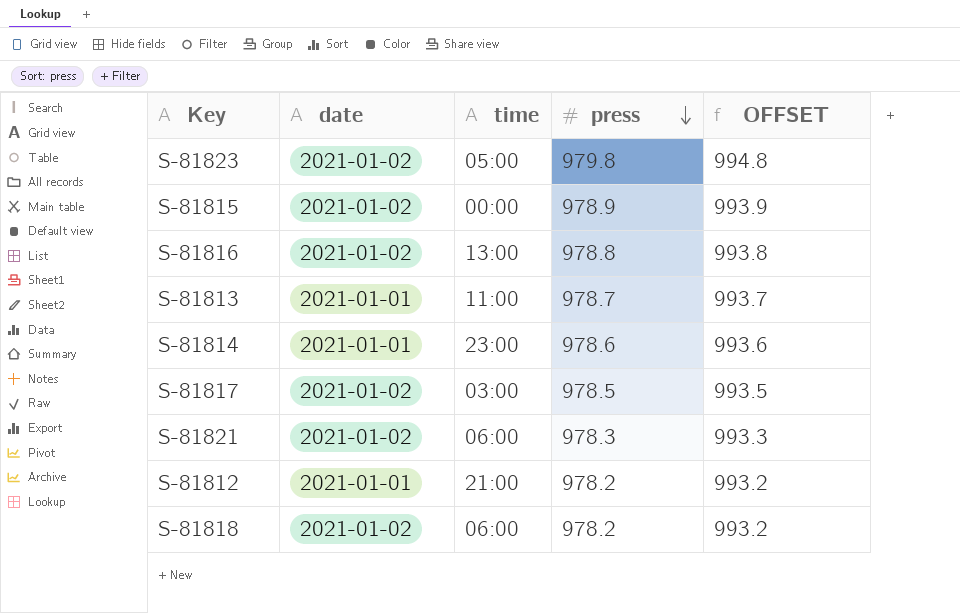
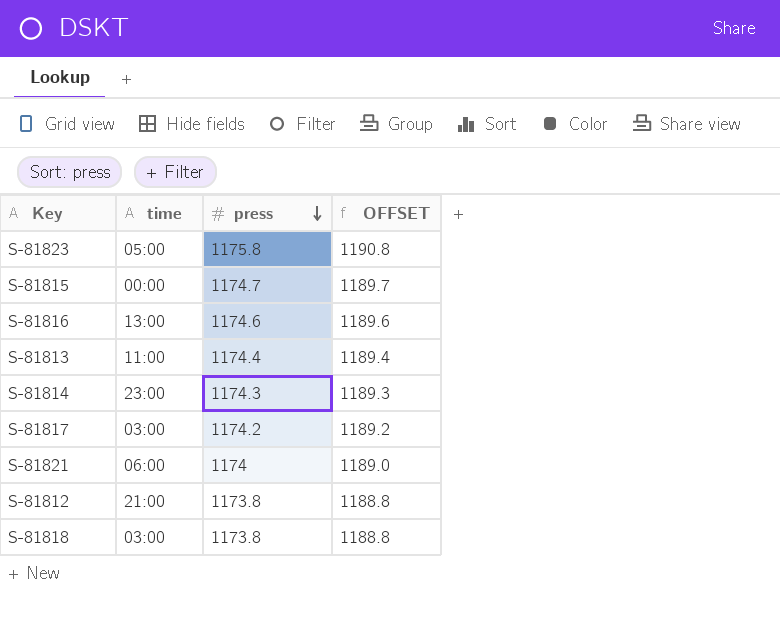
column date | position: 2 -> none
S-81823 | press: 979.8 -> 1175.8
S-81823 | OFFSET: 994.8 -> 1190.8
S-81815 | press: 978.9 -> 1174.7
S-81815 | OFFSET: 993.9 -> 1189.7
S-81816 | press: 978.8 -> 1174.6
S-81816 | OFFSET: 993.8 -> 1189.6
S-81813 | press: 978.7 -> 1174.4
S-81813 | OFFSET: 993.7 -> 1189.4
S-81814 | press: 978.6 -> 1174.3
S-81814 | OFFSET: 993.6 -> 1189.3
S-81817 | press: 978.5 -> 1174.2
S-81817 | OFFSET: 993.5 -> 1189.2
S-81821 | press: 978.3 -> 1174
S-81821 | OFFSET: 993.3 -> 1189.0
S-81812 | press: 978.2 -> 1173.8
S-81812 | OFFSET: 993.2 -> 1188.8
S-81818 | time: 06:00 -> 03:00
S-81818 | press: 978.2 -> 1173.8
S-81818 | OFFSET: 993.2 -> 1188.8

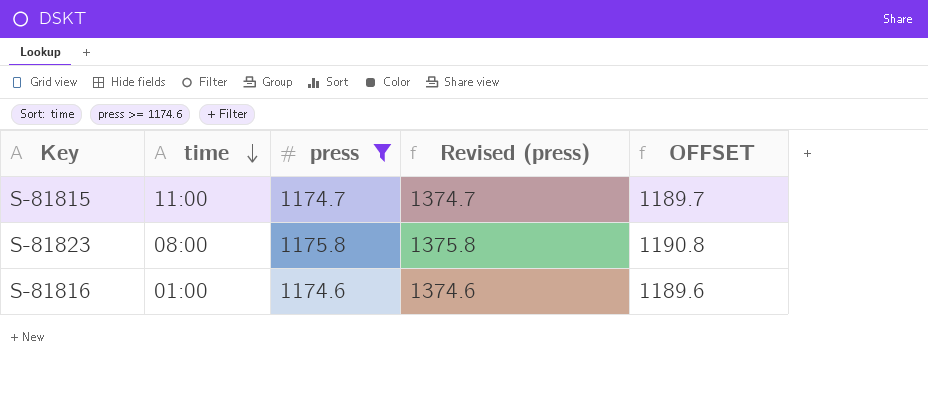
filter: none -> press >= 1174.6
row order: press descending -> time descending
column Revised (press) | formula: none -> [press] + 200
S-81815 | time: 00:00 -> 11:00
S-81823 | time: 05:00 -> 08:00
S-81816 | time: 13:00 -> 01:00

